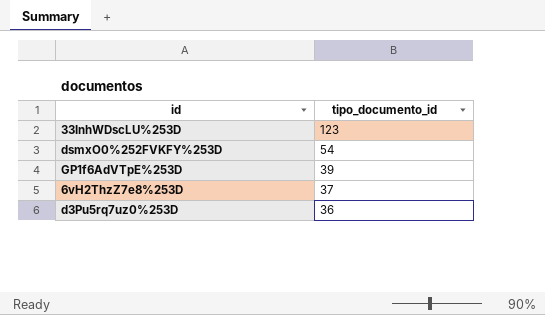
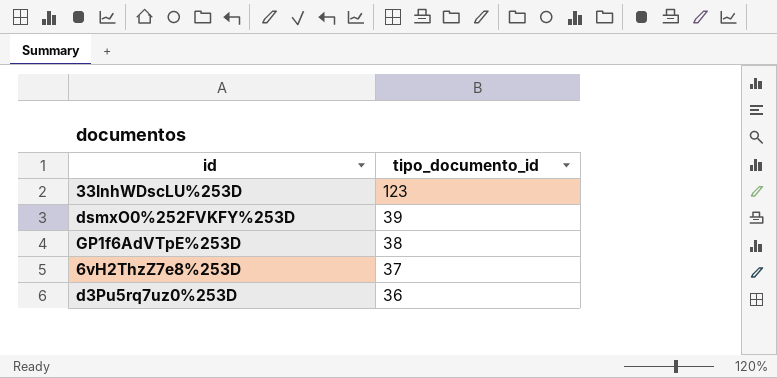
dsmxO0%252FVKFY%253D | tipo_documento_id: 54 -> 39
GP1f6AdVTpE%253D | tipo_documento_id: 39 -> 38

